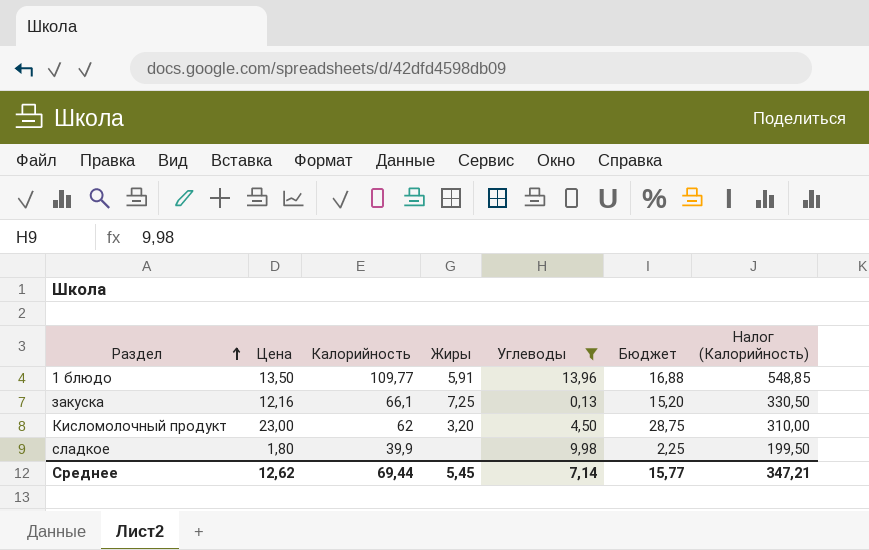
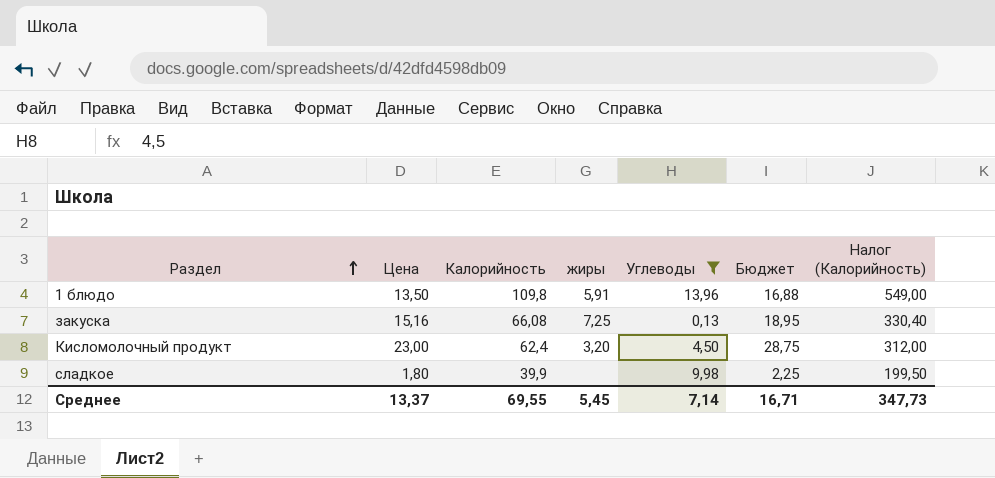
column name: Жиры -> жиры
1 блюдо | Калорийность: 109,77 -> 109,8
1 блюдо | Налог (Калорийность): 548,85 -> 549,00
закуска | Цена: 12,16 -> 15,16
закуска | Калорийность: 66,1 -> 66,08
закуска | Бюджет: 15,20 -> 18,95
закуска | Налог (Калорийность): 330,50 -> 330,40
Кисломолочный продукт | Калорийность: 62 -> 62,4
Кисломолочный продукт | Налог (Калорийность): 310,00 -> 312,00
Среднее | Цена: 12,62 -> 13,37
Среднее | Калорийность: 69,44 -> 69,55
Среднее | Бюджет: 15,77 -> 16,71
Среднее | Налог (Калорийность): 347,21 -> 347,73

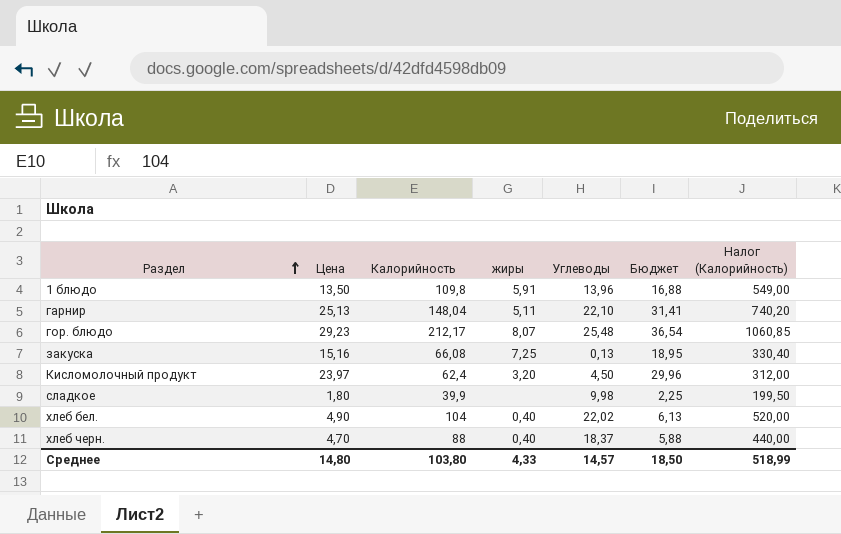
filter: Углеводы <= 13,96 -> none
Кисломолочный продукт | Цена: 23,00 -> 23,97
Кисломолочный продукт | Бюджет: 28,75 -> 29,96
Среднее | Цена: 13,37 -> 14,80
Среднее | Калорийность: 69,55 -> 103,80
Среднее | жиры: 5,45 -> 4,33
Среднее | Углеводы: 7,14 -> 14,57
Среднее | Бюджет: 16,71 -> 18,50
Среднее | Налог (Калорийность): 347,73 -> 518,99

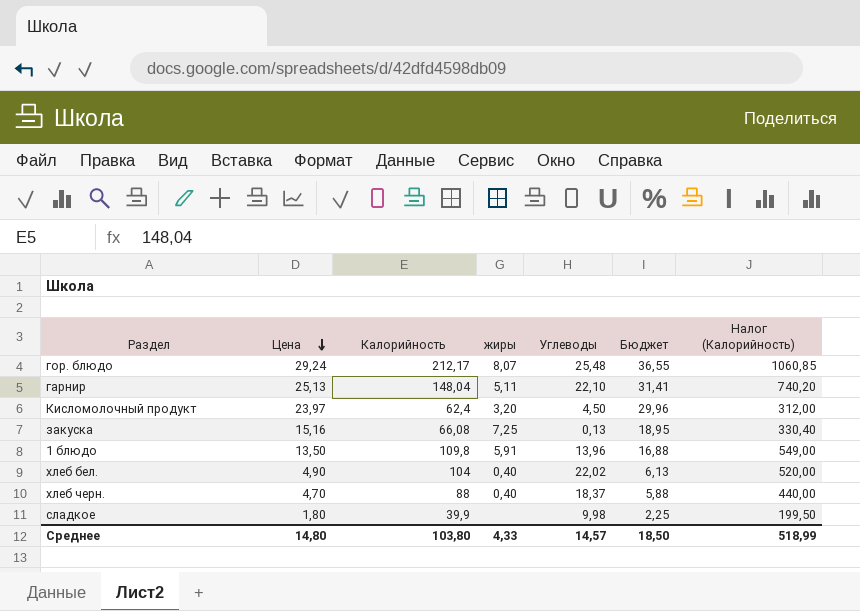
row order: Раздел ascending -> Цена descending
гор. блюдо | Цена: 29,23 -> 29,24
гор. блюдо | Бюджет: 36,54 -> 36,55

